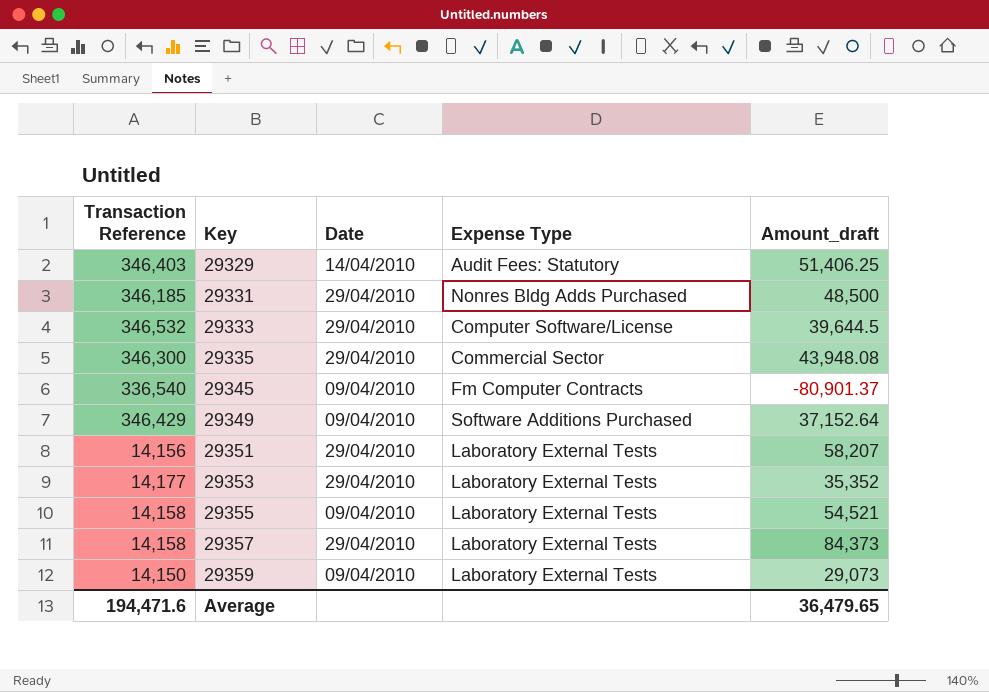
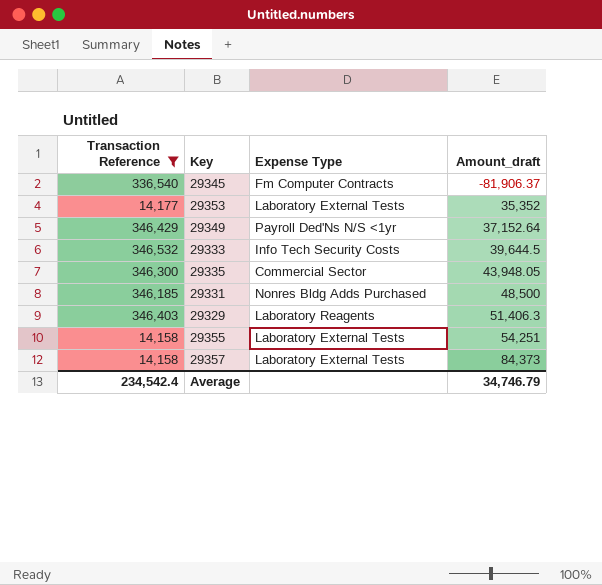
filter: none -> Transaction Reference >= 14,158
row order: Key ascending -> Amount_draft ascending
column Date | position: 3 -> none
29345 | Amount_draft: -80,901.37 -> -81,906.37
29349 | Expense Type: Software Additions Purchased -> Payroll Ded'Ns N/S <1yr
29333 | Expense Type: Computer Software/License -> Info Tech Security Costs
29335 | Amount_draft: 43,948.08 -> 43,948.05
29329 | Expense Type: Audit Fees: Statutory -> Laboratory Reagents
29329 | Amount_draft: 51,406.25 -> 51,406.3
29355 | Amount_draft: 54,521 -> 54,251
Average | Transaction Reference: 194,471.6 -> 234,542.4
Average | Amount_draft: 36,479.65 -> 34,746.79

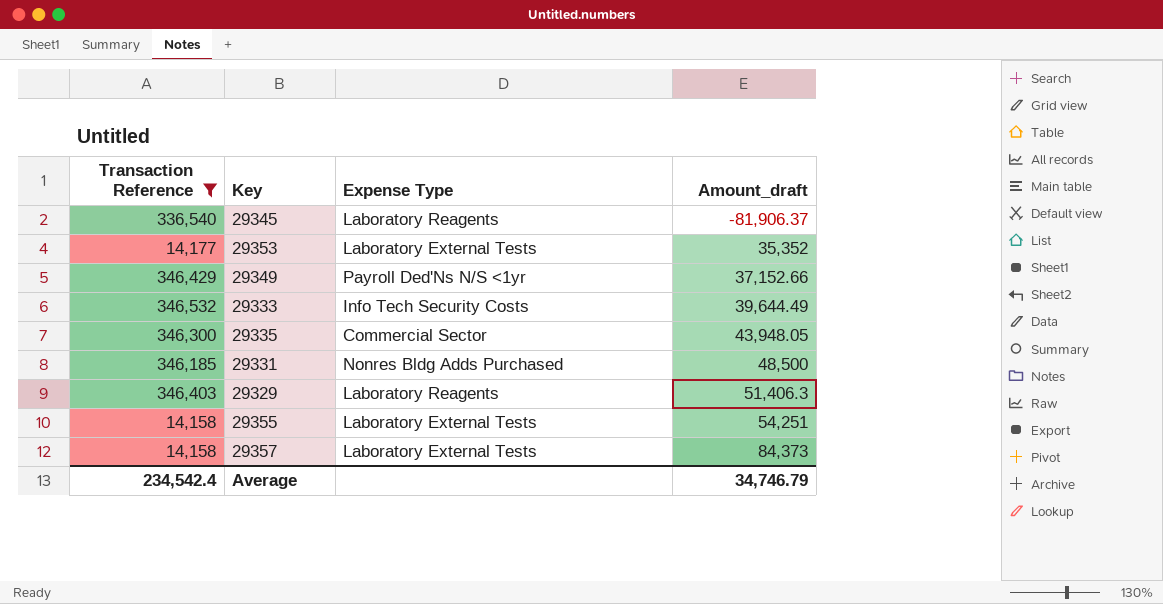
29345 | Expense Type: Fm Computer Contracts -> Laboratory Reagents
29349 | Amount_draft: 37,152.64 -> 37,152.66
29333 | Amount_draft: 39,644.5 -> 39,644.49

